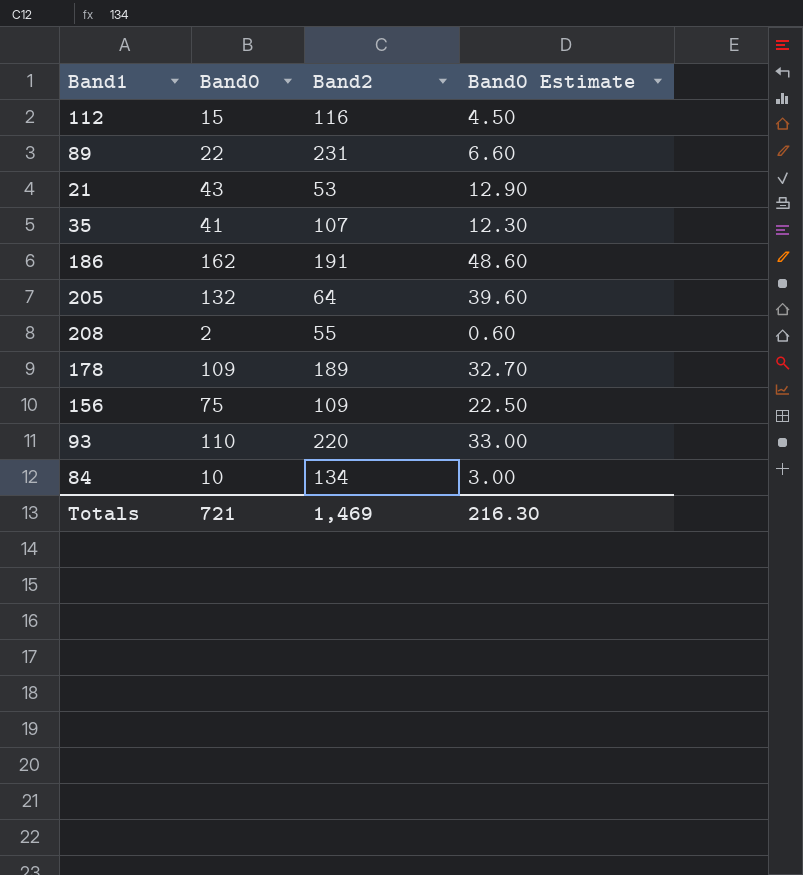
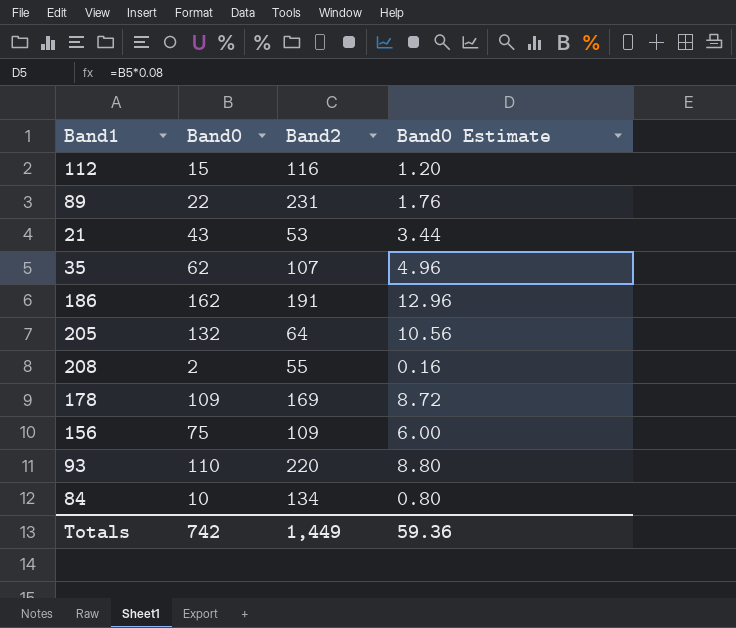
column Band0 Estimate | formula: [Band0] * 0.3 -> [Band0] * 0.08
35 | Band0: 41 -> 62
178 | Band2: 189 -> 169
Totals | Band0: 721 -> 742
Totals | Band2: 1,469 -> 1,449
Totals | Band0 Estimate: 216.30 -> 59.36

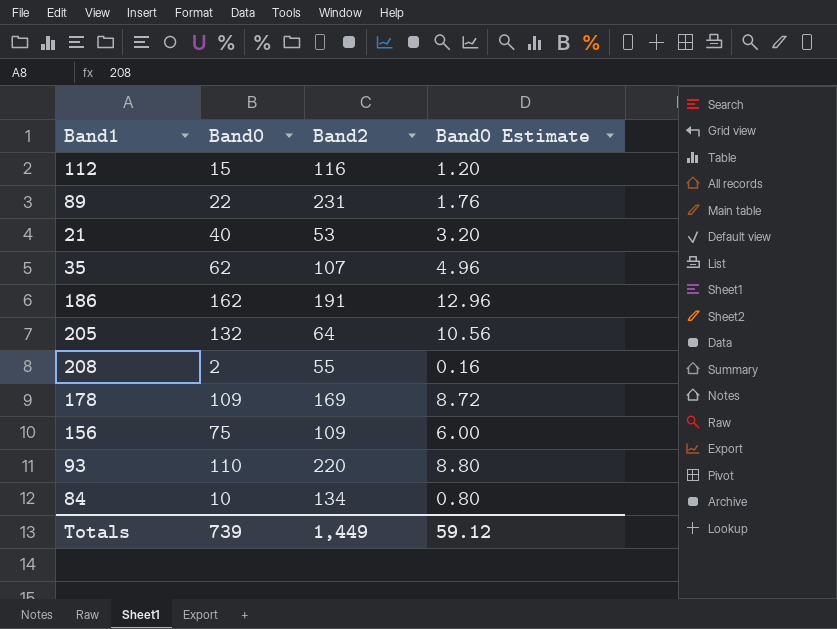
21 | Band0: 43 -> 40
21 | Band0 Estimate: 3.44 -> 3.20
Totals | Band0: 742 -> 739
Totals | Band0 Estimate: 59.36 -> 59.12

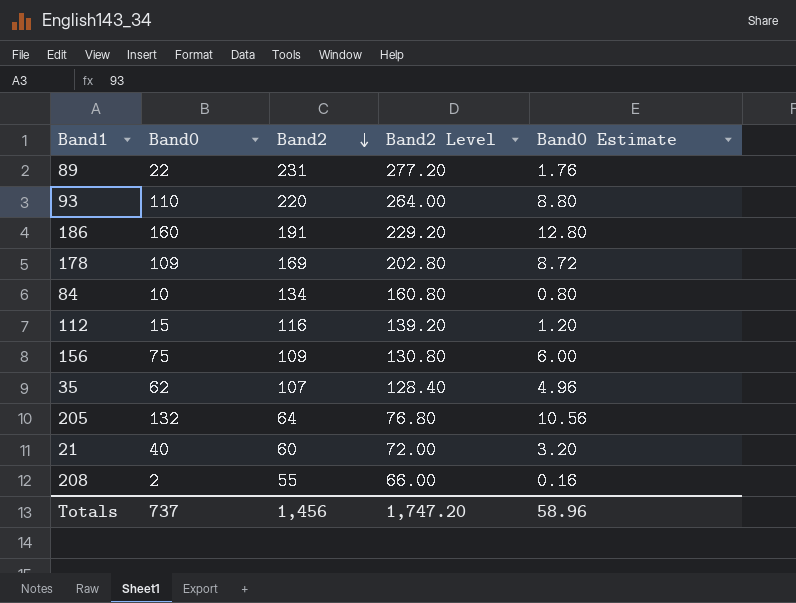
row order: none -> Band2 descending
column Band2 Level | formula: none -> [Band2] * 1.2
186 | Band0: 162 -> 160
186 | Band0 Estimate: 12.96 -> 12.80
21 | Band2: 53 -> 60
Totals | Band0: 739 -> 737
Totals | Band2: 1,449 -> 1,456
Totals | Band0 Estimate: 59.12 -> 58.96

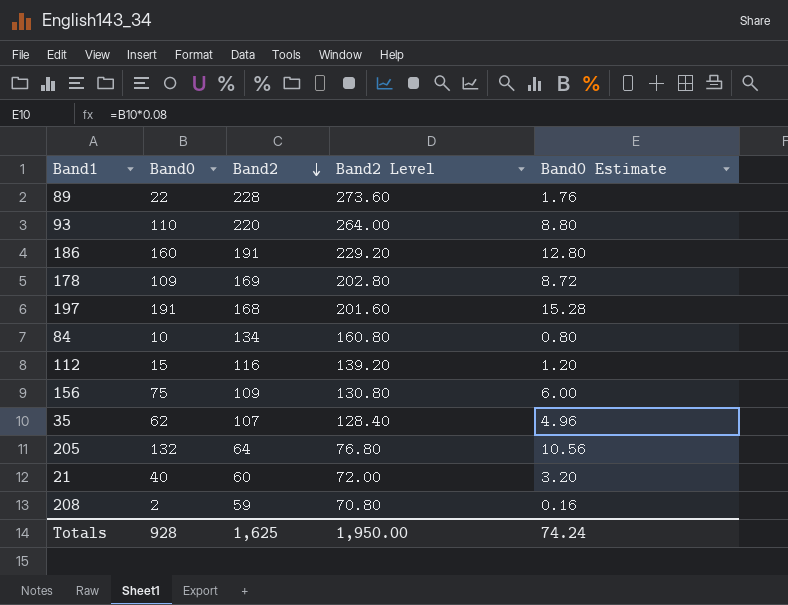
89 | Band2: 231 -> 228
89 | Band2 Level: 277.20 -> 273.60
row 197: none -> 191 | 168 | 201.60 | 15.28
208 | Band2: 55 -> 59
208 | Band2 Level: 66.00 -> 70.80
Totals | Band0: 737 -> 928
Totals | Band2: 1,456 -> 1,625
Totals | Band2 Level: 1,747.20 -> 1,950.00
Totals | Band0 Estimate: 58.96 -> 74.24

